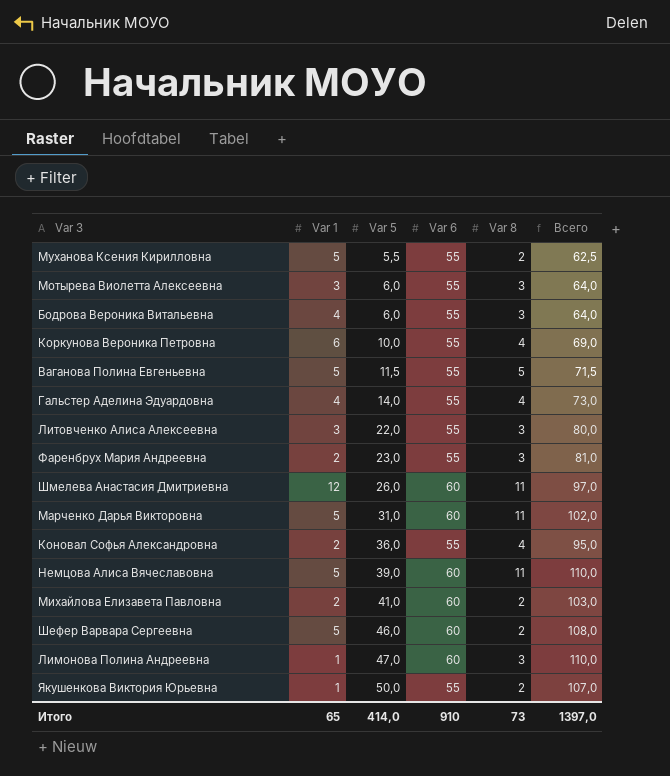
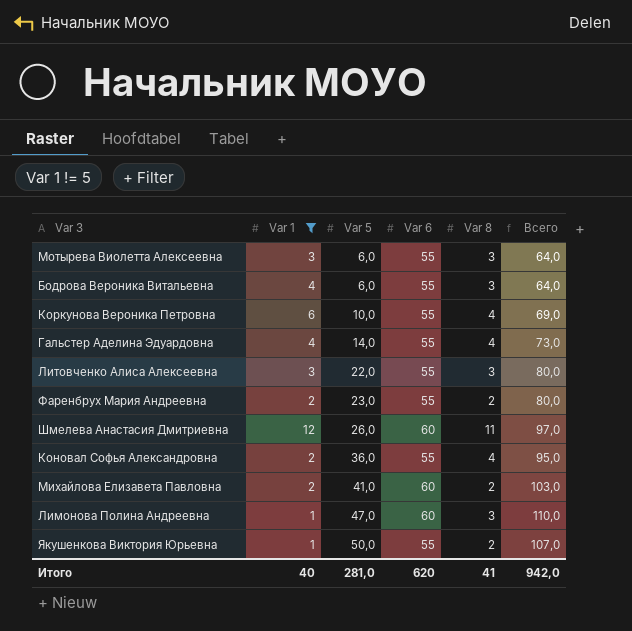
filter: none -> Var 1 != 5
Фаренбрух Мария Андреевна | Var 8: 3 -> 2
Фаренбрух Мария Андреевна | Всего: 81,0 -> 80,0
Итого | Var 1: 65 -> 40
Итого | Var 5: 414,0 -> 281,0
Итого | Var 6: 910 -> 620
Итого | Var 8: 73 -> 41
Итого | Всего: 1397,0 -> 942,0

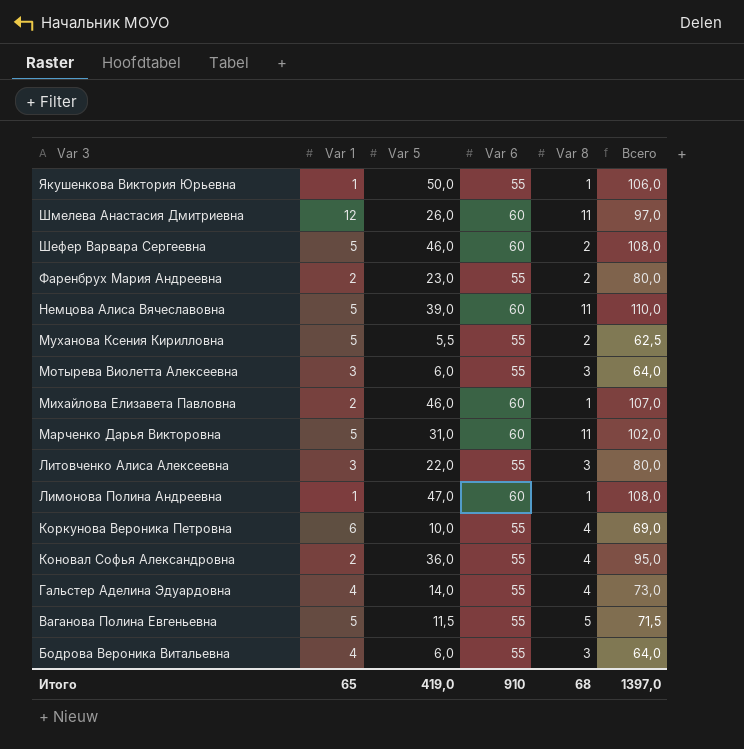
filter: Var 1 != 5 -> none
row order: Var 5 ascending -> Var 3 descending
Якушенкова Виктория Юрьевна | Var 8: 2 -> 1
Якушенкова Виктория Юрьевна | Всего: 107,0 -> 106,0
Михайлова Елизавета Павловна | Var 5: 41,0 -> 46,0
Михайлова Елизавета Павловна | Var 8: 2 -> 1
Михайлова Елизавета Павловна | Всего: 103,0 -> 107,0
Лимонова Полина Андреевна | Var 8: 3 -> 1
Лимонова Полина Андреевна | Всего: 110,0 -> 108,0
Итого | Var 1: 40 -> 65
Итого | Var 5: 281,0 -> 419,0
Итого | Var 6: 620 -> 910
Итого | Var 8: 41 -> 68
Итого | Всего: 942,0 -> 1397,0

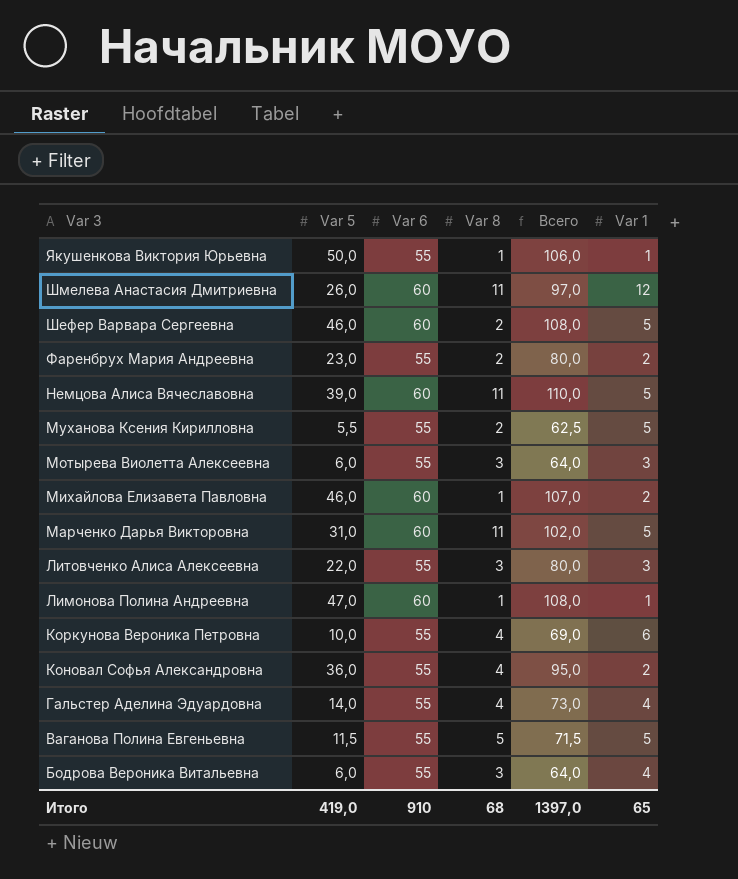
column Var 1 | position: 2 -> 6

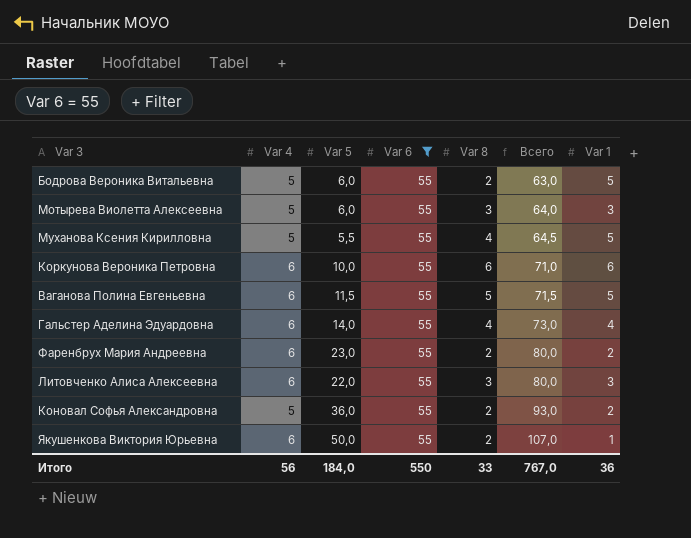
filter: none -> Var 6 = 55
row order: Var 3 descending -> Всего ascending
column Var 4 | position: none -> 2
Бодрова Вероника Витальевна | Var 8: 3 -> 2
Бодрова Вероника Витальевна | Всего: 64,0 -> 63,0
Бодрова Вероника Витальевна | Var 1: 4 -> 5
Муханова Ксения Кирилловна | Var 8: 2 -> 4
Муханова Ксения Кирилловна | Всего: 62,5 -> 64,5
Коркунова Вероника Петровна | Var 8: 4 -> 6
Коркунова Вероника Петровна | Всего: 69,0 -> 71,0
Коновал Софья Александровна | Var 8: 4 -> 2
Коновал Софья Александровна | Всего: 95,0 -> 93,0
Якушенкова Виктория Юрьевна | Var 8: 1 -> 2
Якушенкова Виктория Юрьевна | Всего: 106,0 -> 107,0
Итого | Var 5: 419,0 -> 184,0
Итого | Var 6: 910 -> 550
Итого | Var 8: 68 -> 33
Итого | Всего: 1397,0 -> 767,0
Итого | Var 1: 65 -> 36

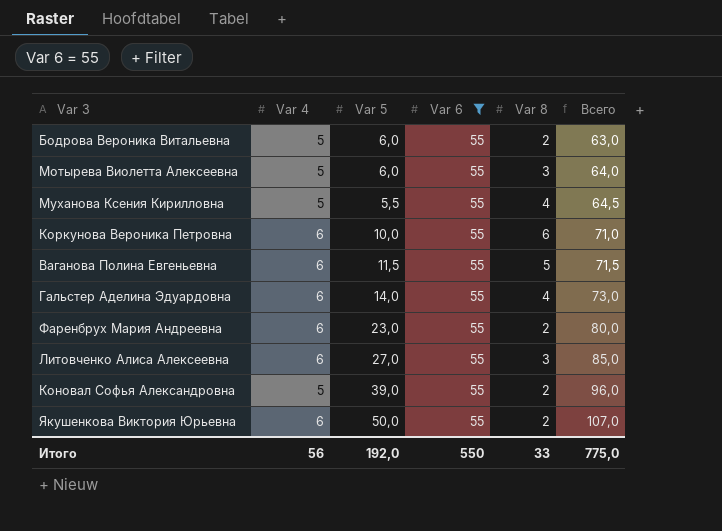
column Var 1 | position: 7 -> none
Литовченко Алиса Алексеевна | Var 5: 22,0 -> 27,0
Литовченко Алиса Алексеевна | Всего: 80,0 -> 85,0
Коновал Софья Александровна | Var 5: 36,0 -> 39,0
Коновал Софья Александровна | Всего: 93,0 -> 96,0
Итого | Var 5: 184,0 -> 192,0
Итого | Всего: 767,0 -> 775,0

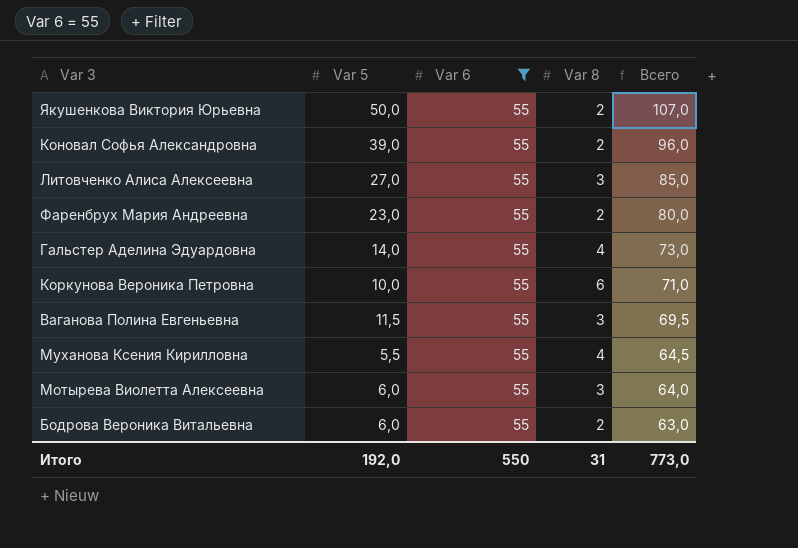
row order: Всего ascending -> Всего descending
column Var 4 | position: 2 -> none
Ваганова Полина Евгеньевна | Var 8: 5 -> 3
Ваганова Полина Евгеньевна | Всего: 71,5 -> 69,5
Итого | Var 8: 33 -> 31
Итого | Всего: 775,0 -> 773,0

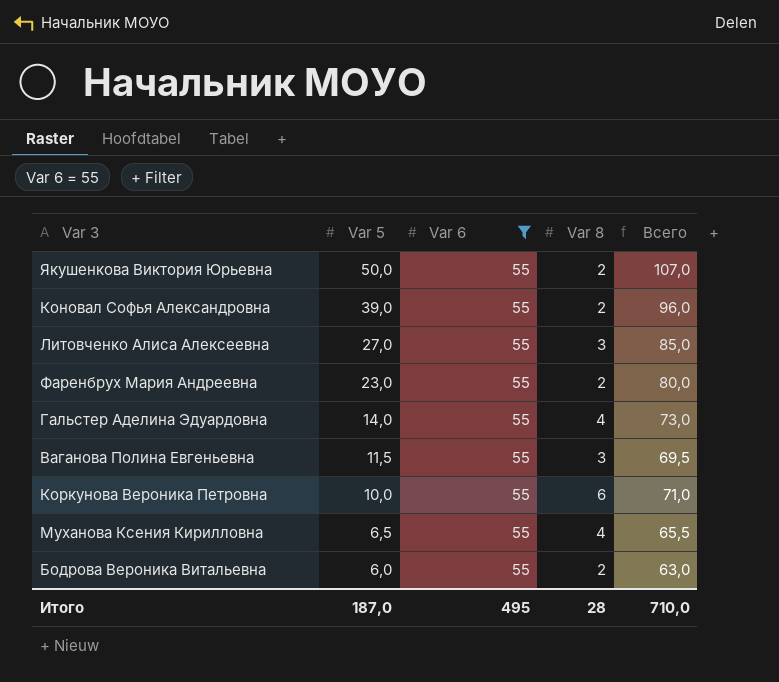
row order: Всего descending -> Var 5 descending
row Мотырева Виолетта Алексеевна: 6,0 | 55 | 3 | 64,0 -> none
Муханова Ксения Кирилловна | Var 5: 5,5 -> 6,5
Муханова Ксения Кирилловна | Всего: 64,5 -> 65,5
Итого | Var 5: 192,0 -> 187,0
Итого | Var 6: 550 -> 495
Итого | Var 8: 31 -> 28
Итого | Всего: 773,0 -> 710,0

